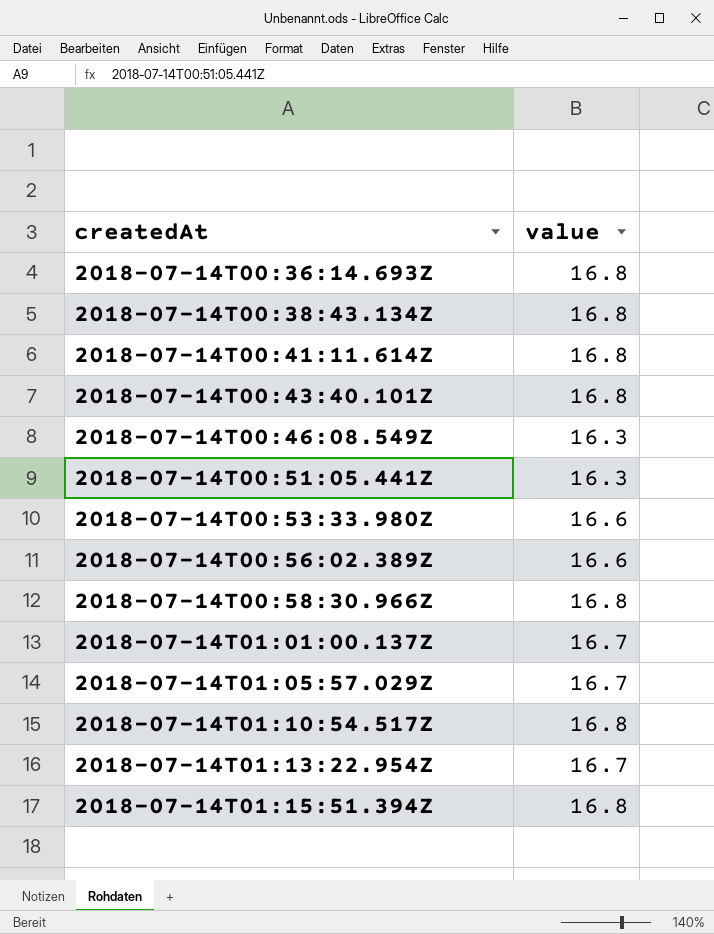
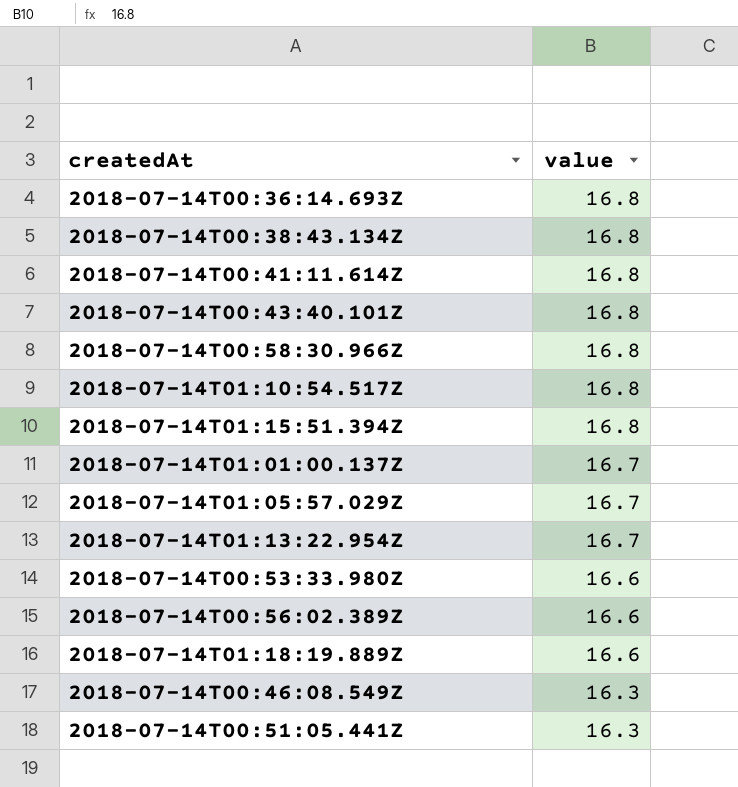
row order: createdAt ascending -> value descending
row 2018-07-14T01:18:19.889Z: none -> 16.6

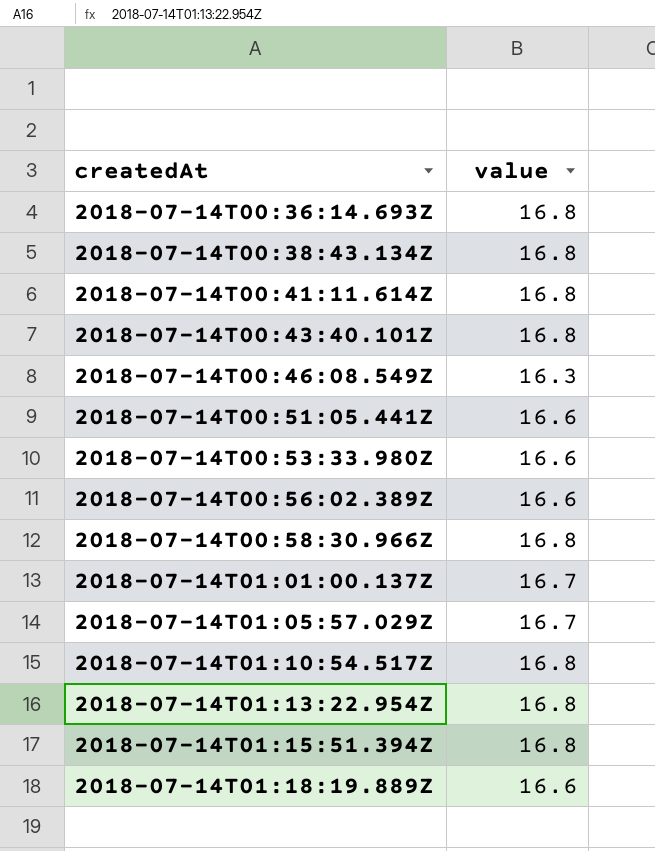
row order: value descending -> createdAt ascending
2018-07-14T00:51:05.441Z | value: 16.3 -> 16.6
2018-07-14T01:13:22.954Z | value: 16.7 -> 16.8

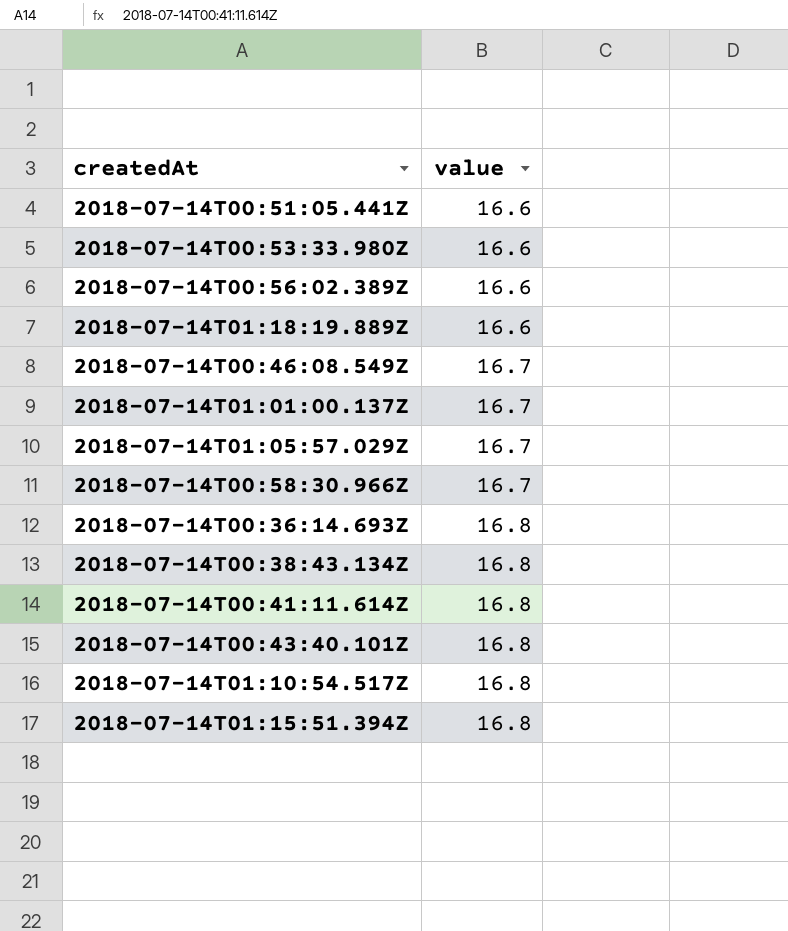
row order: createdAt ascending -> value ascending
row 2018-07-14T01:13:22.954Z: 16.8 -> none
2018-07-14T00:46:08.549Z | value: 16.3 -> 16.7
2018-07-14T00:58:30.966Z | value: 16.8 -> 16.7

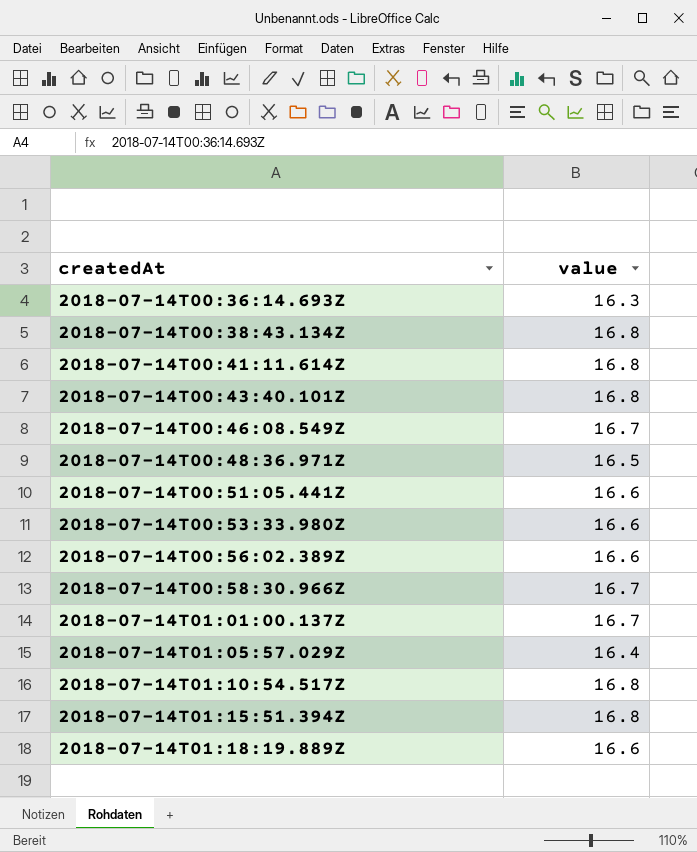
row order: value ascending -> createdAt ascending
2018-07-14T00:36:14.693Z | value: 16.8 -> 16.3
row 2018-07-14T00:48:36.971Z: none -> 16.5
2018-07-14T01:05:57.029Z | value: 16.7 -> 16.4

